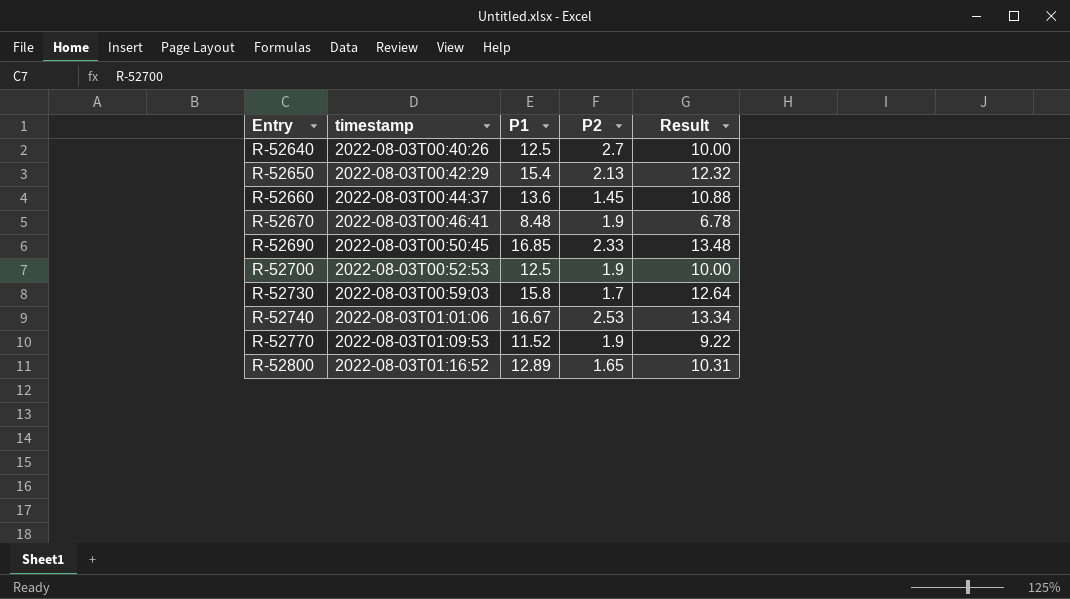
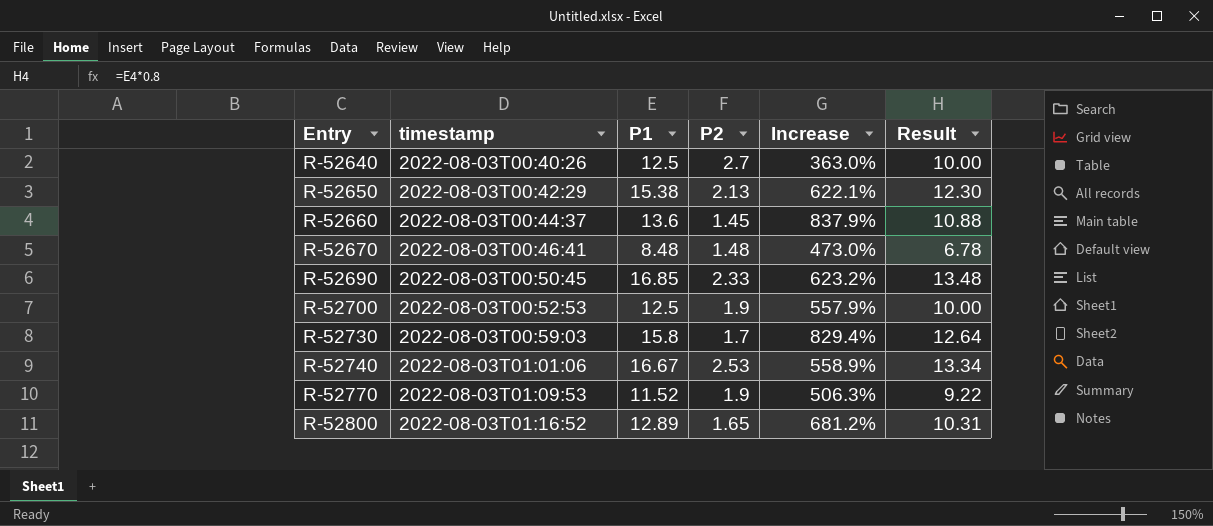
column Increase | formula: none -> ([P1] - [P2]) / [P2]
R-52650 | P1: 15.4 -> 15.38
R-52650 | Result: 12.32 -> 12.30
R-52670 | P2: 1.9 -> 1.48

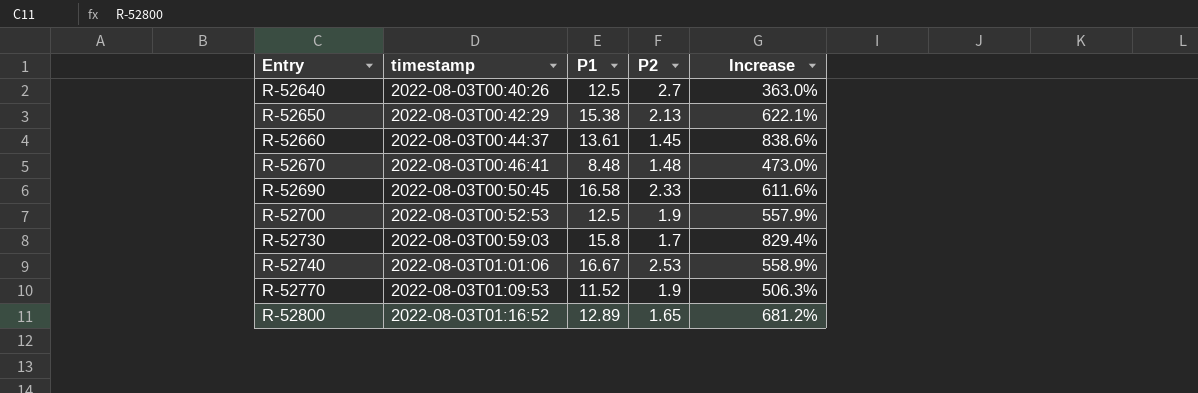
column Result | formula: [P1] * 0.8 -> none
R-52660 | P1: 13.6 -> 13.61
R-52660 | Increase: 837.9% -> 838.6%
R-52690 | P1: 16.85 -> 16.58
R-52690 | Increase: 623.2% -> 611.6%

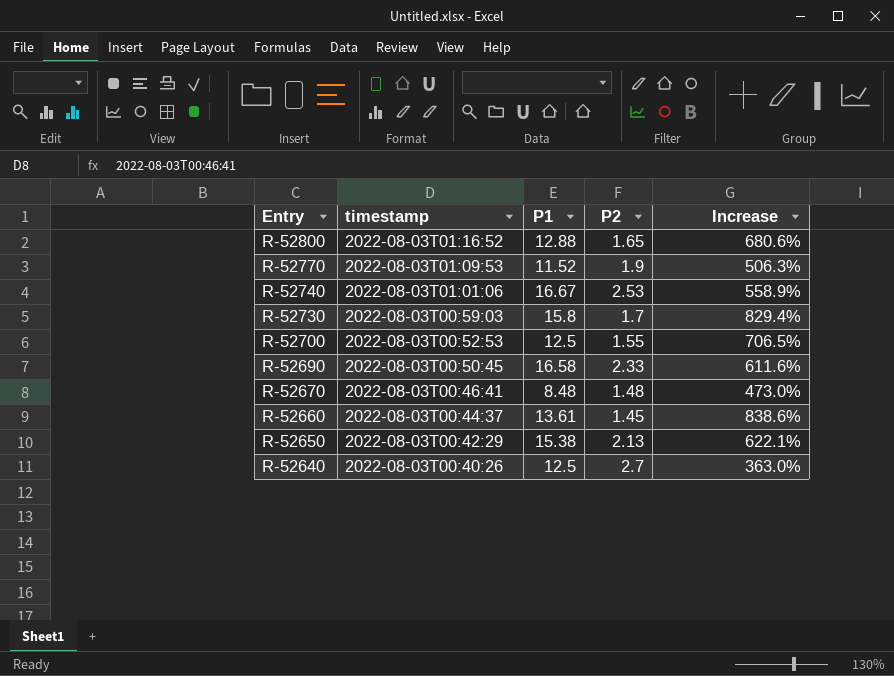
row order: Entry ascending -> Entry descending
R-52800 | P1: 12.89 -> 12.88
R-52800 | Increase: 681.2% -> 680.6%
R-52700 | P2: 1.9 -> 1.55
R-52700 | Increase: 557.9% -> 706.5%

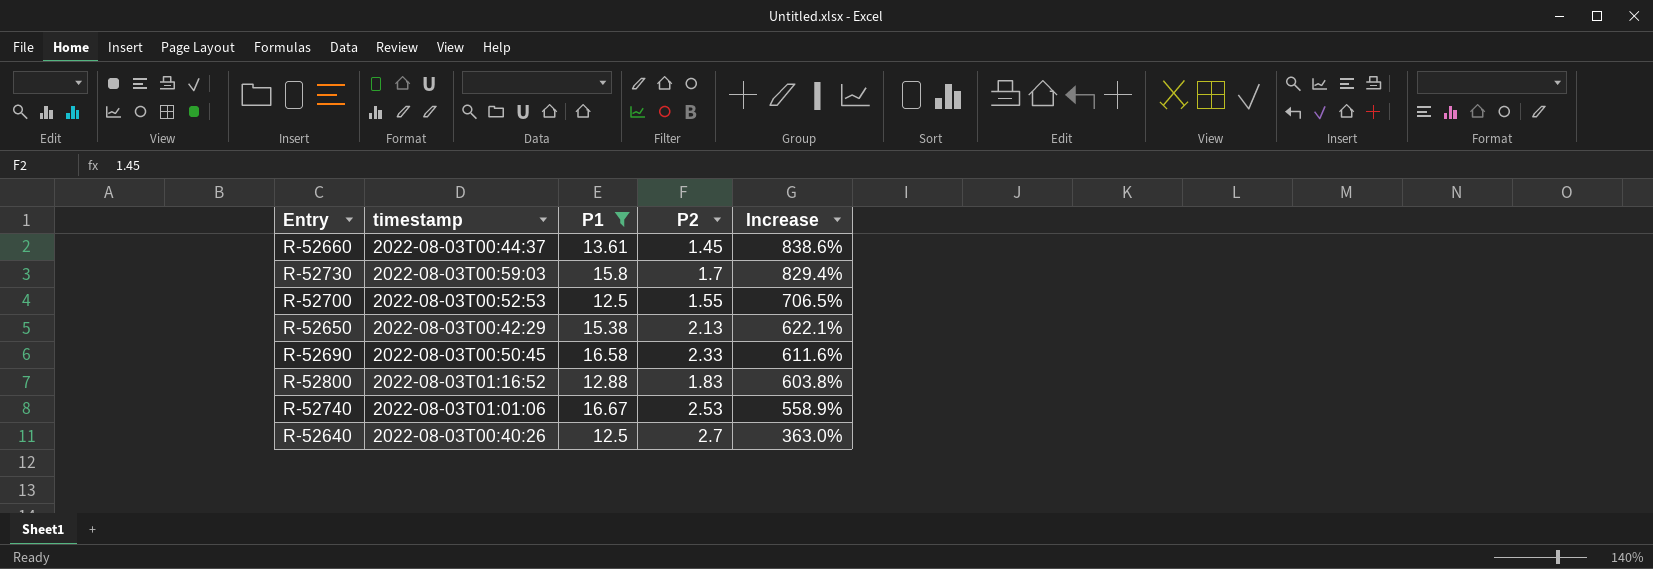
filter: none -> P1 >= 12.5
row order: Entry descending -> Increase descending
R-52800 | P2: 1.65 -> 1.83
R-52800 | Increase: 680.6% -> 603.8%

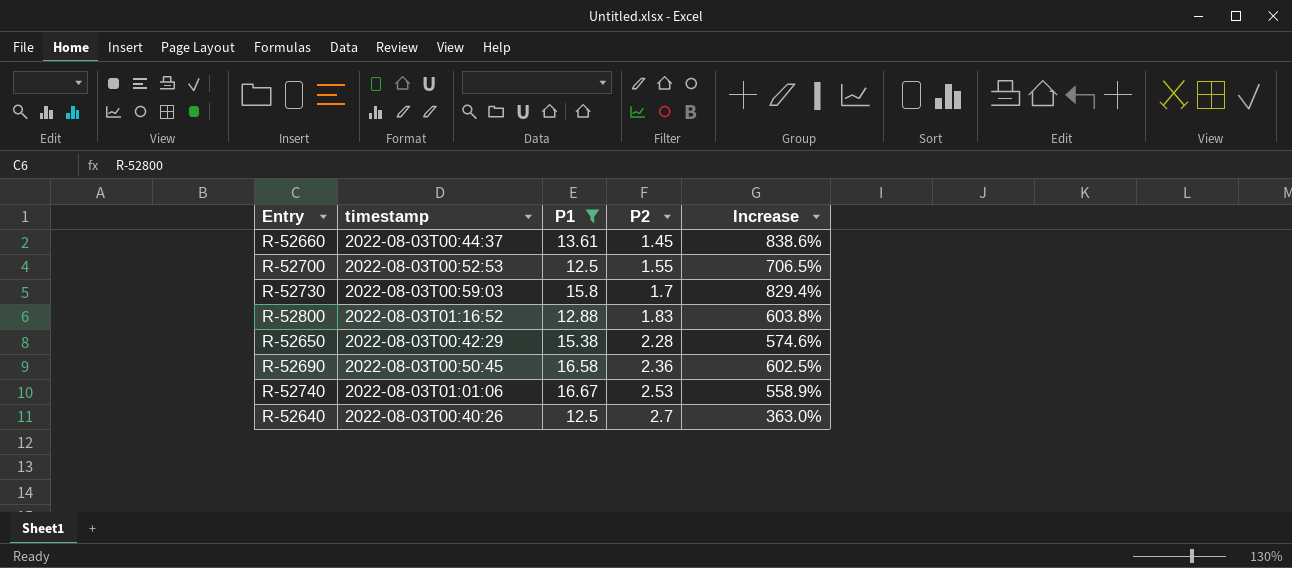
row order: Increase descending -> P2 ascending
R-52650 | P2: 2.13 -> 2.28
R-52650 | Increase: 622.1% -> 574.6%
R-52690 | P2: 2.33 -> 2.36
R-52690 | Increase: 611.6% -> 602.5%

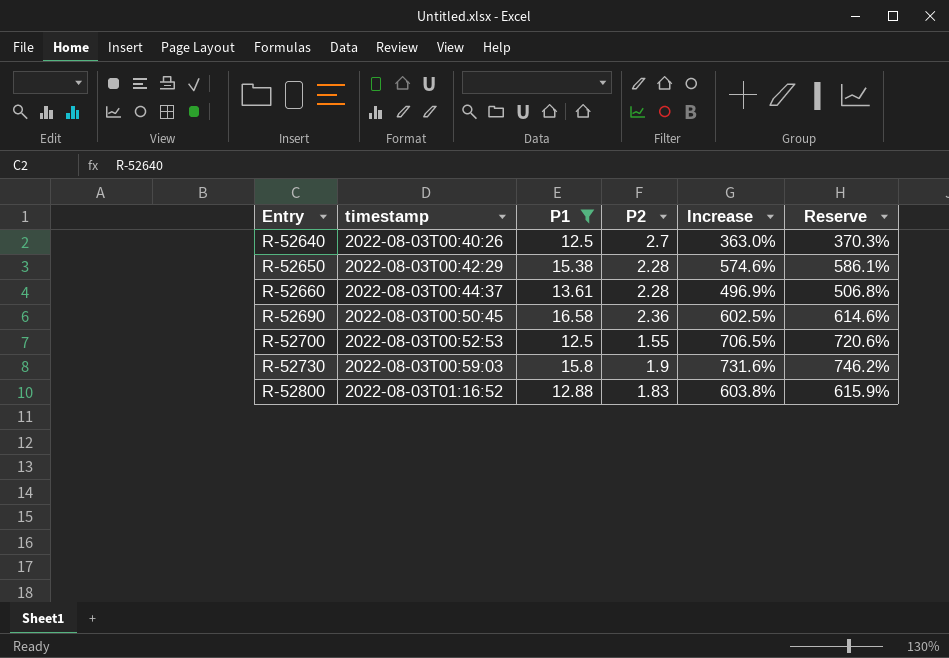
row order: P2 ascending -> Entry ascending
column Reserve | formula: none -> [Increase] * 1.02
row R-52740: 2022-08-03T01:01:06 | 16.67 | 2.53 | 558.9% -> none
R-52660 | P2: 1.45 -> 2.28
R-52660 | Increase: 838.6% -> 496.9%
R-52730 | P2: 1.7 -> 1.9
R-52730 | Increase: 829.4% -> 731.6%

